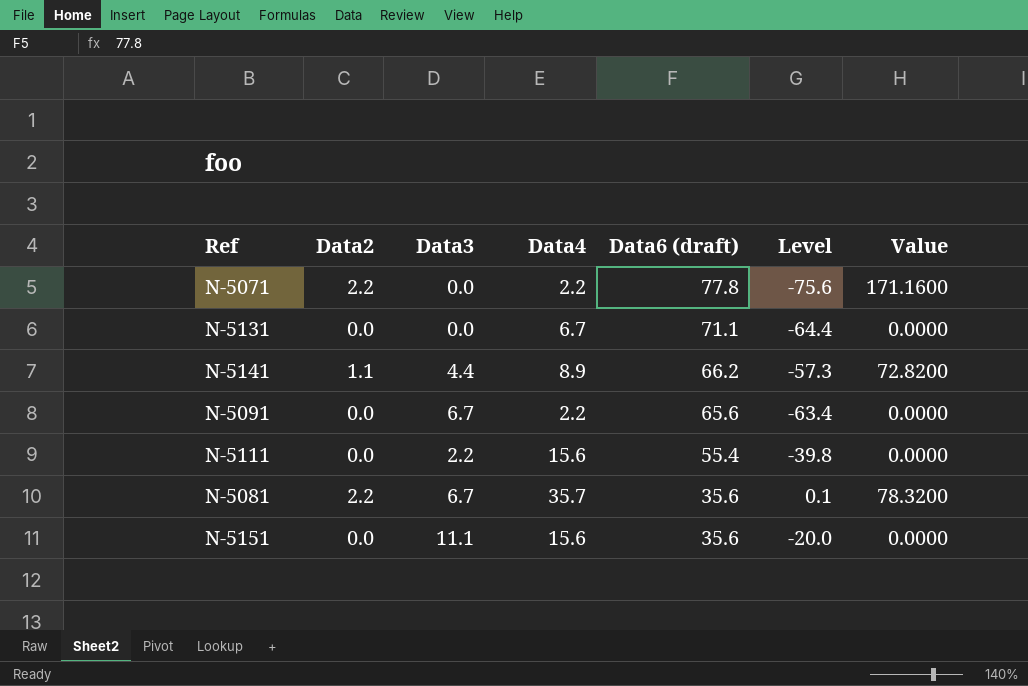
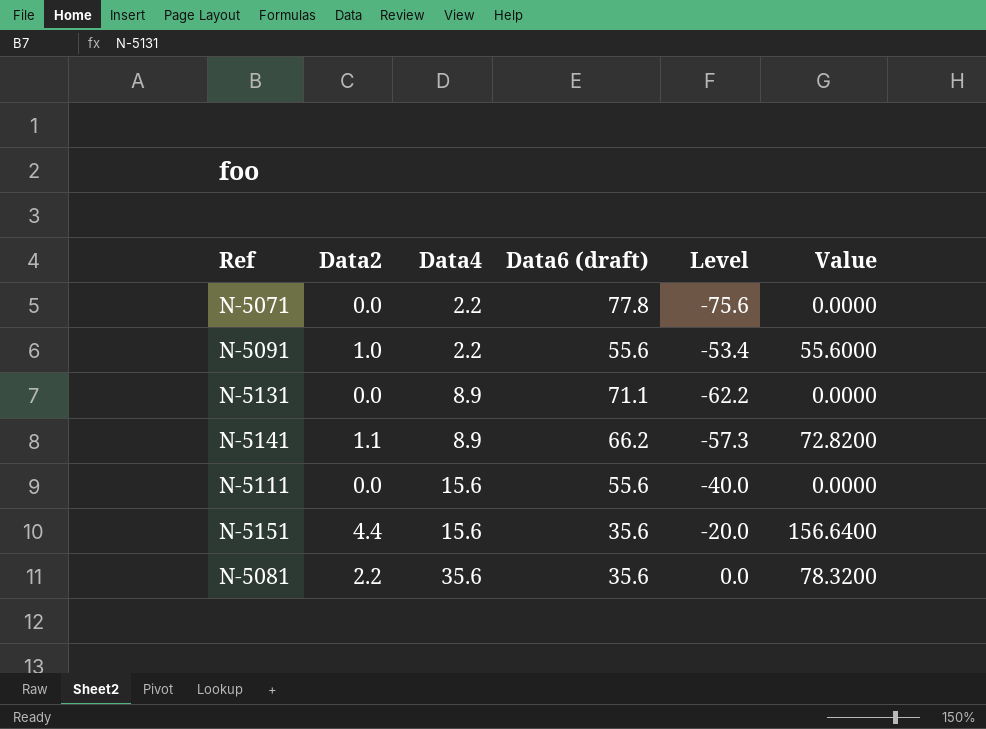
row order: Data6 (draft) descending -> Data4 ascending
column Data3 | position: 3 -> none
N-5071 | Data2: 2.2 -> 0.0
N-5071 | Value: 171.1600 -> 0.0000
N-5091 | Data2: 0.0 -> 1.0
N-5091 | Data6 (draft): 65.6 -> 55.6
N-5091 | Level: -63.4 -> -53.4
N-5091 | Value: 0.0000 -> 55.6000
N-5131 | Data4: 6.7 -> 8.9
N-5131 | Level: -64.4 -> -62.2
N-5111 | Data6 (draft): 55.4 -> 55.6
N-5111 | Level: -39.8 -> -40.0
N-5151 | Data2: 0.0 -> 4.4
N-5151 | Value: 0.0000 -> 156.6400
N-5081 | Data4: 35.7 -> 35.6
N-5081 | Level: 0.1 -> 0.0

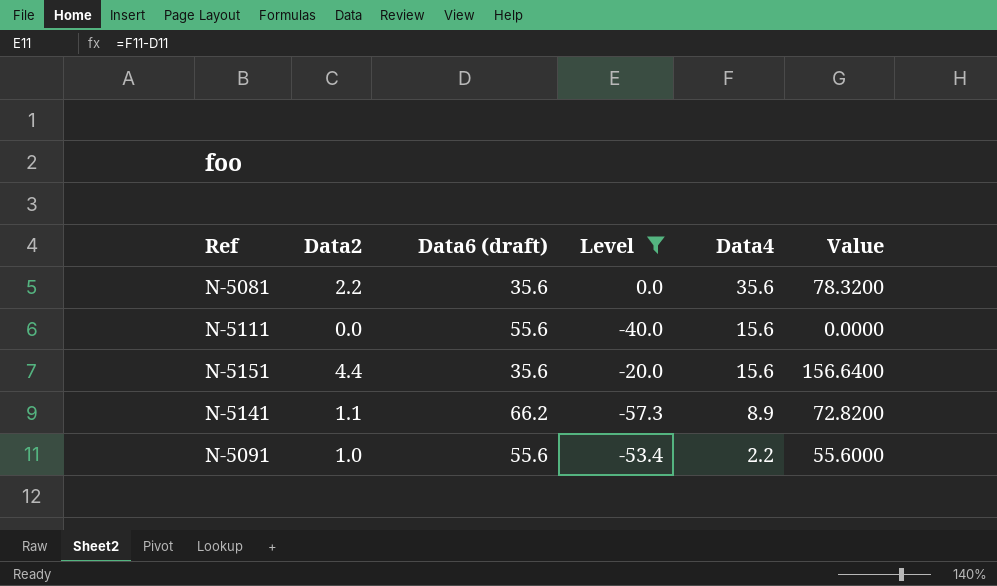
filter: none -> Level >= -57.3
row order: Data4 ascending -> Data4 descending
column Data4 | position: 3 -> 5

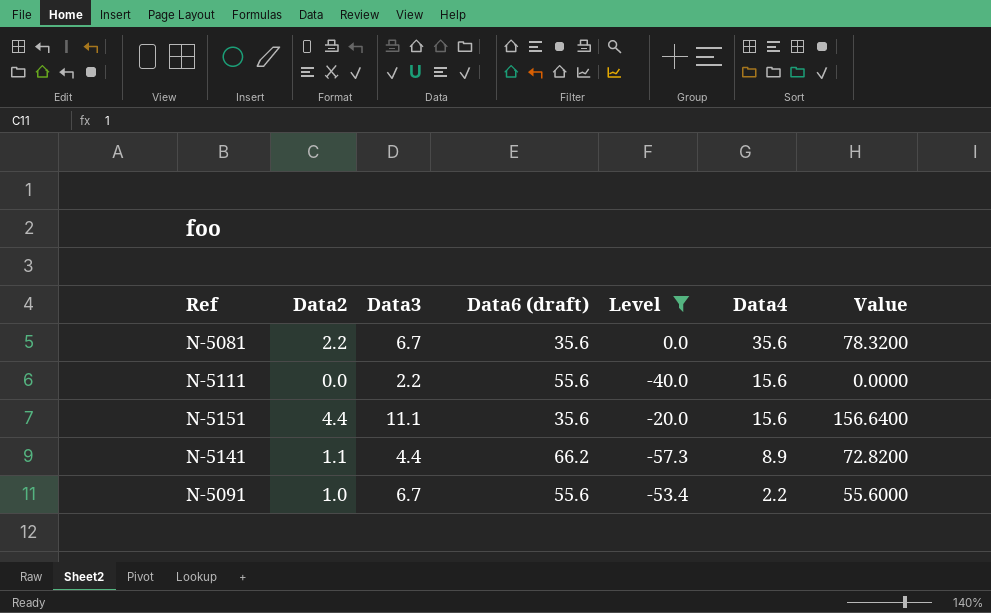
column Data3 | position: none -> 3

